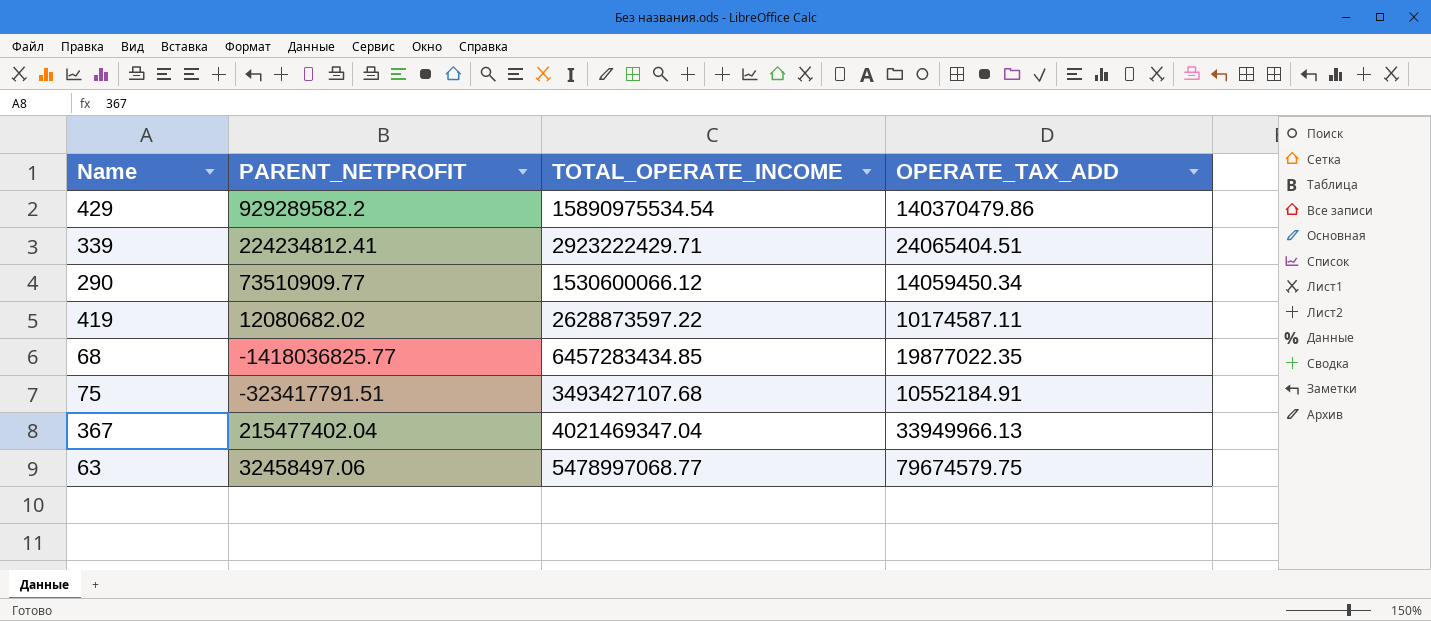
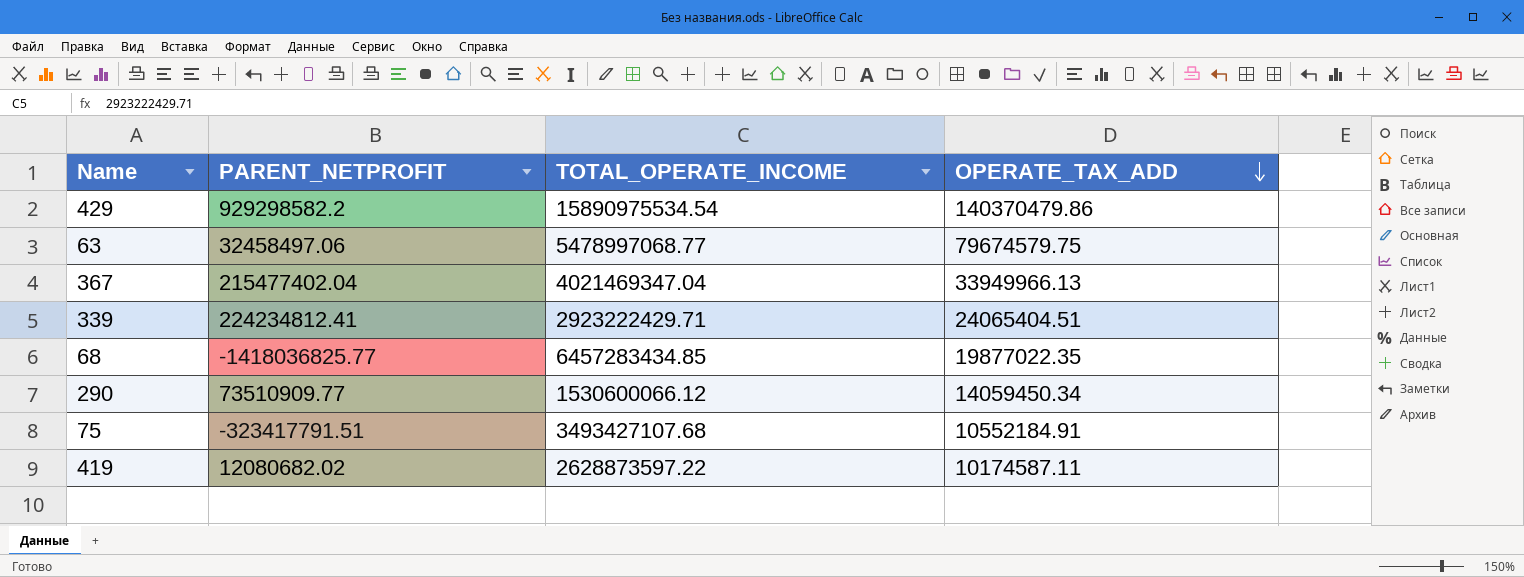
row order: none -> OPERATE_TAX_ADD descending
429 | PARENT_NETPROFIT: 929289582.2 -> 929298582.2

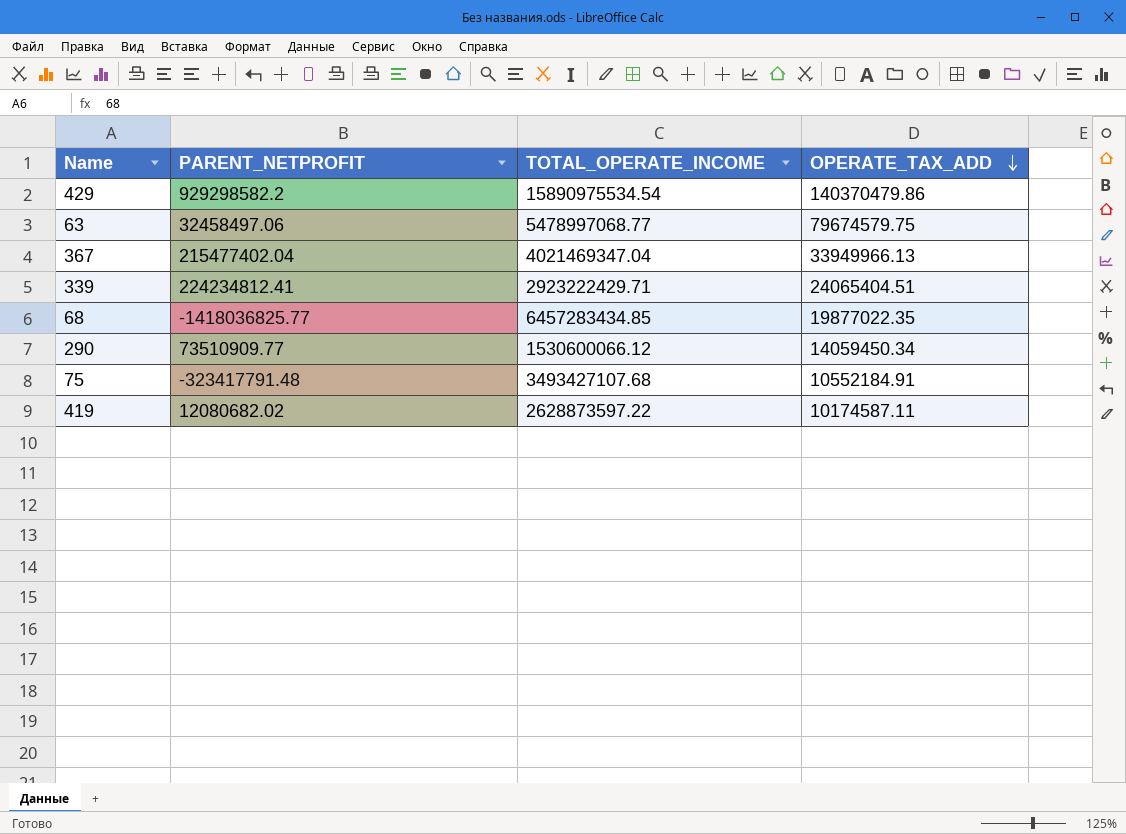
75 | PARENT_NETPROFIT: -323417791.51 -> -323417791.48

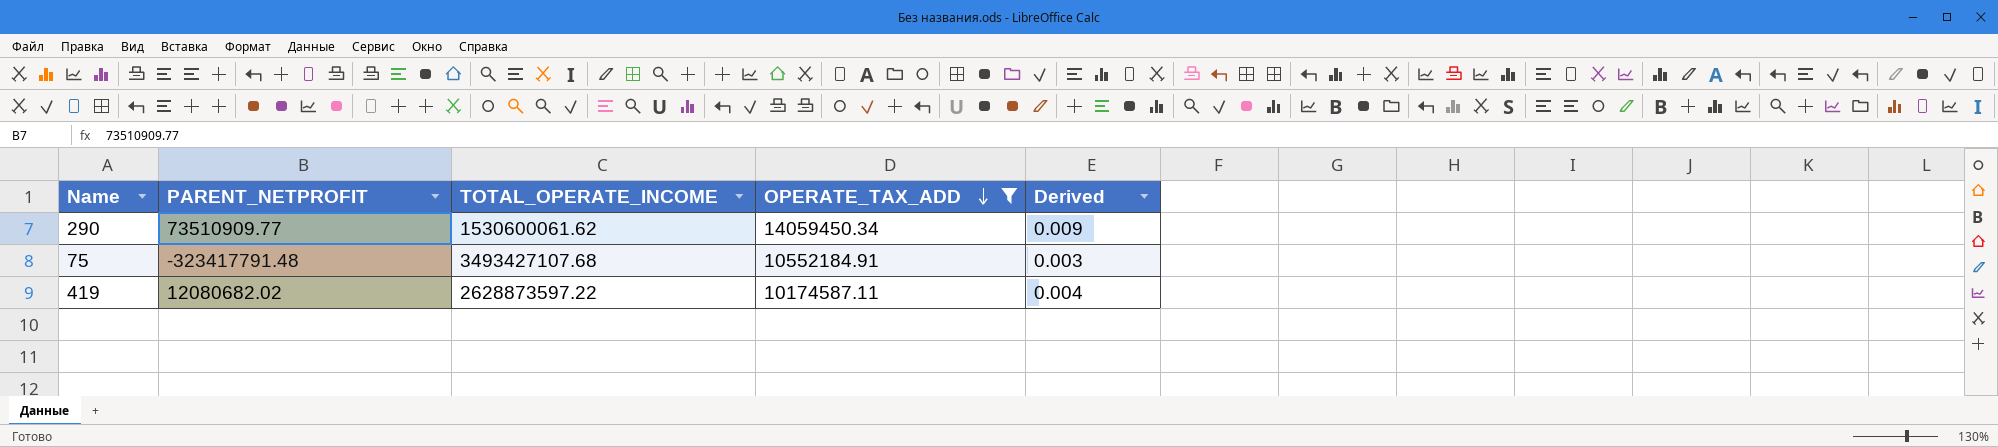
filter: none -> OPERATE_TAX_ADD <= 14059450.34
column Derived | formula: none -> [OPERATE_TAX_ADD] / [TOTAL_OPERATE_INCOME]
290 | TOTAL_OPERATE_INCOME: 1530600066.12 -> 1530600061.62

